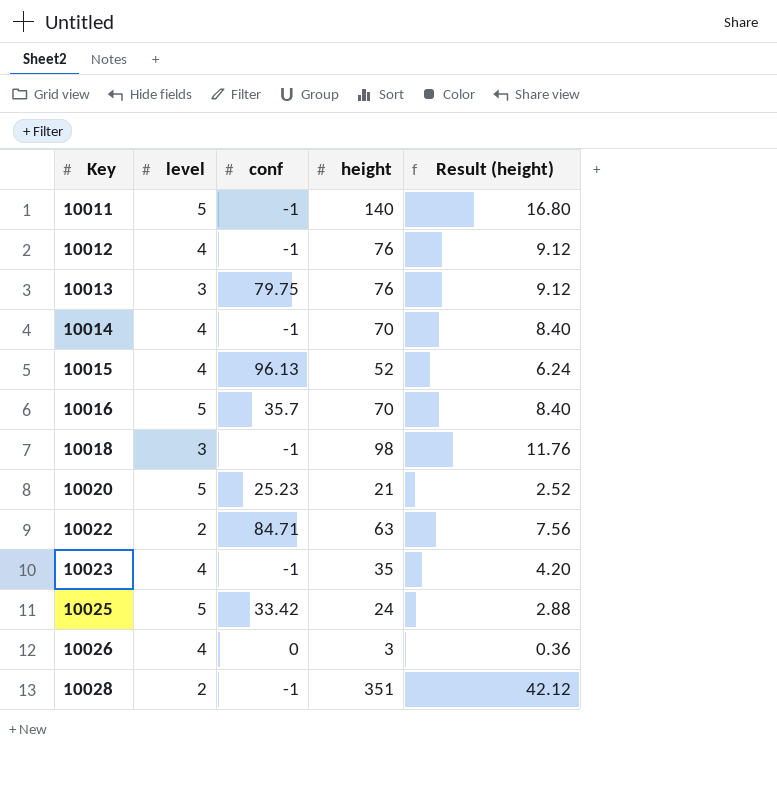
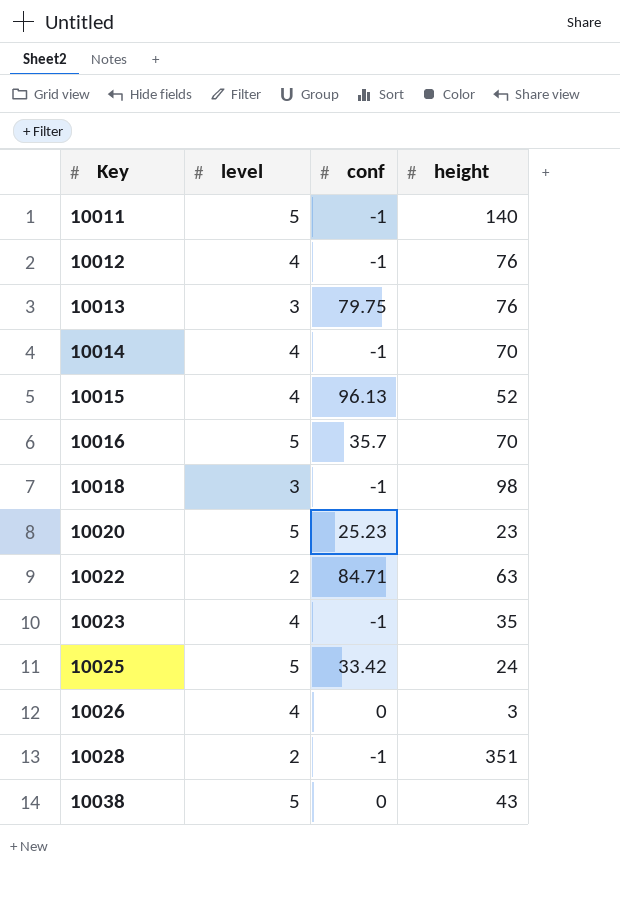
column Result (height) | formula: [height] * 0.12 -> none
10020 | height: 21 -> 23
row 10038: none -> 5 | 0 | 43

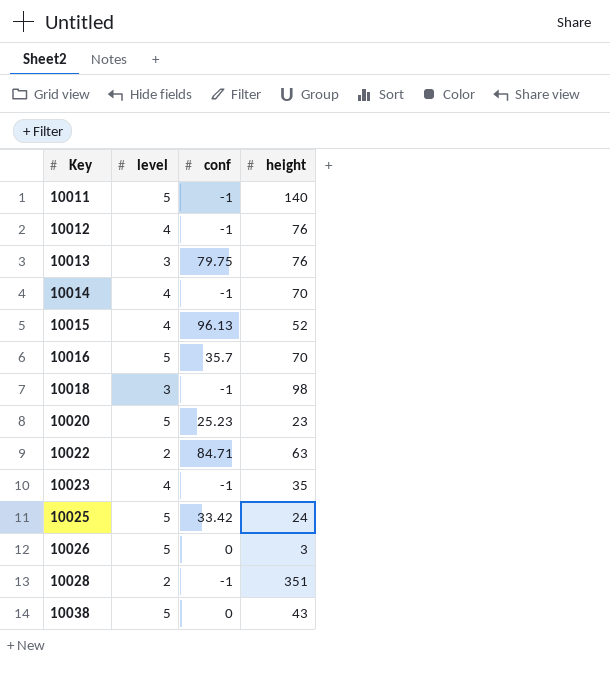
10026 | level: 4 -> 5

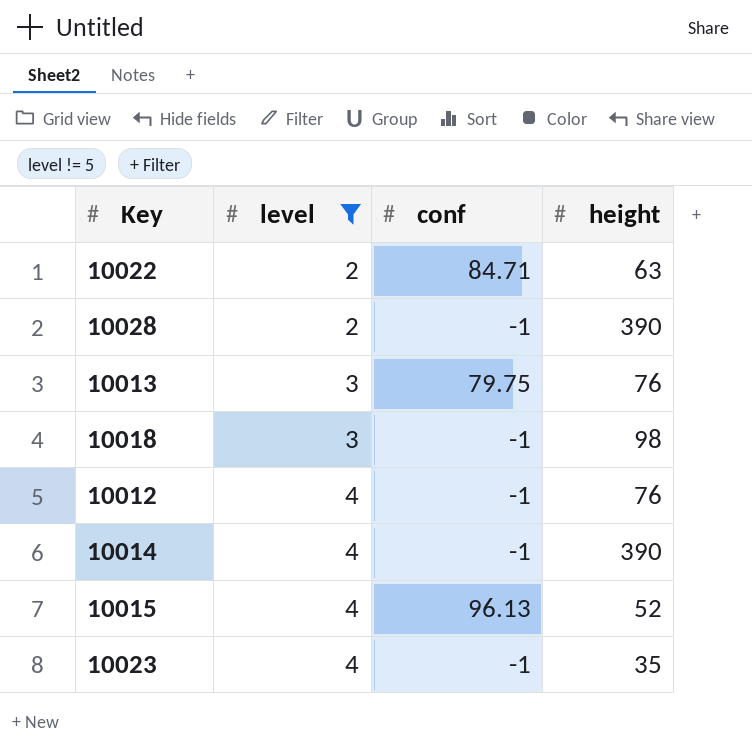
filter: none -> level != 5
row order: Key ascending -> level ascending
10028 | height: 351 -> 390
10014 | height: 70 -> 390

